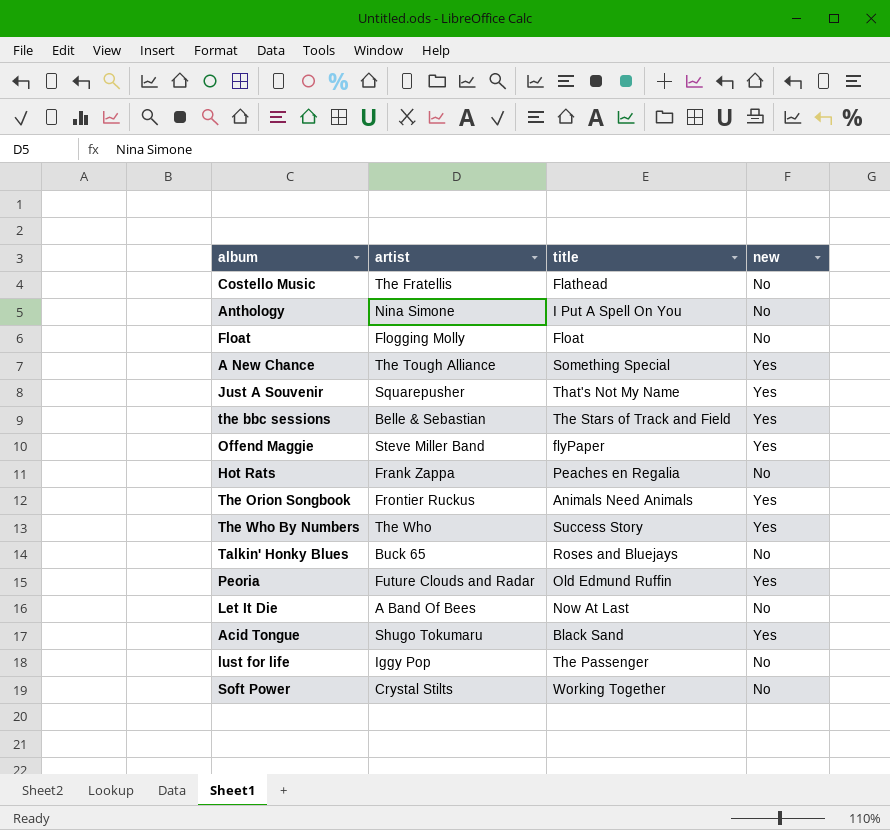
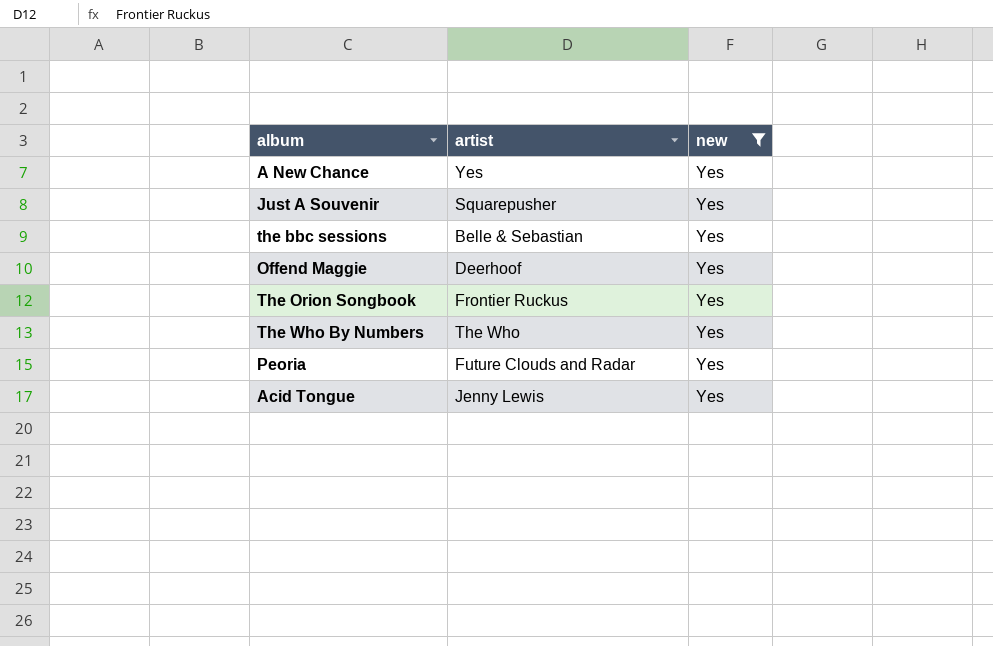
filter: none -> new = Yes
column title | position: 3 -> none
A New Chance | artist: The Tough Alliance -> Yes
Offend Maggie | artist: Steve Miller Band -> Deerhoof
Acid Tongue | artist: Shugo Tokumaru -> Jenny Lewis

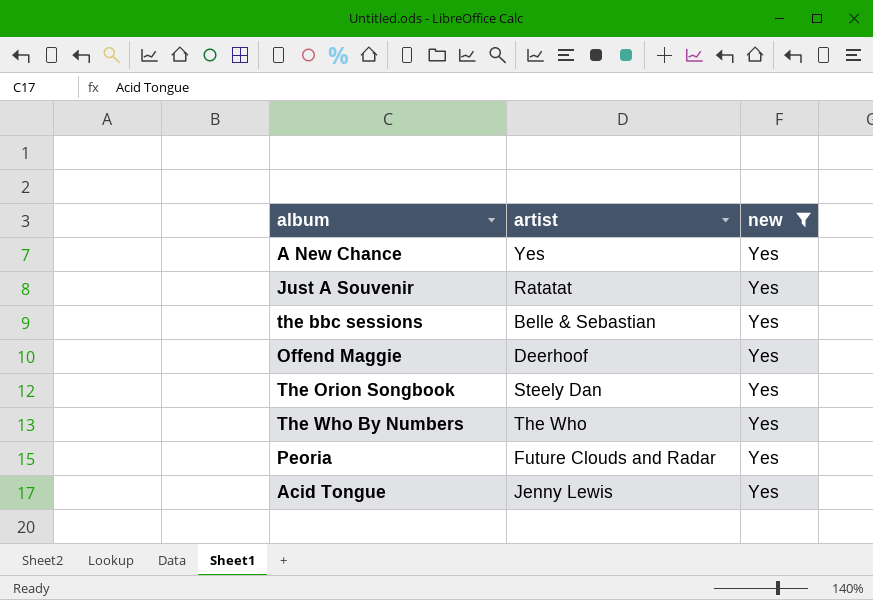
Just A Souvenir | artist: Squarepusher -> Ratatat
The Orion Songbook | artist: Frontier Ruckus -> Steely Dan

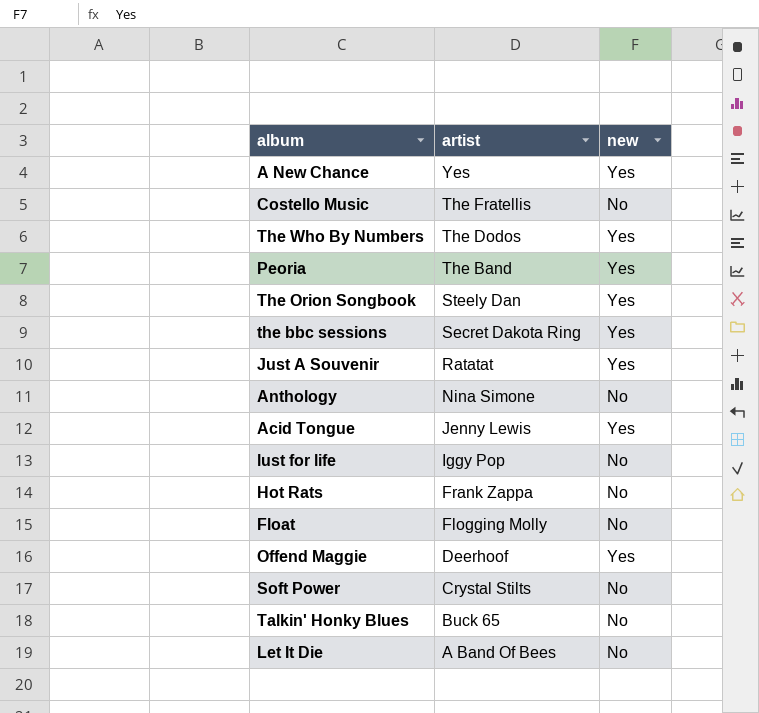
filter: new = Yes -> none
row order: none -> artist descending
The Who By Numbers | artist: The Who -> The Dodos
Peoria | artist: Future Clouds and Radar -> The Band
the bbc sessions | artist: Belle & Sebastian -> Secret Dakota Ring

